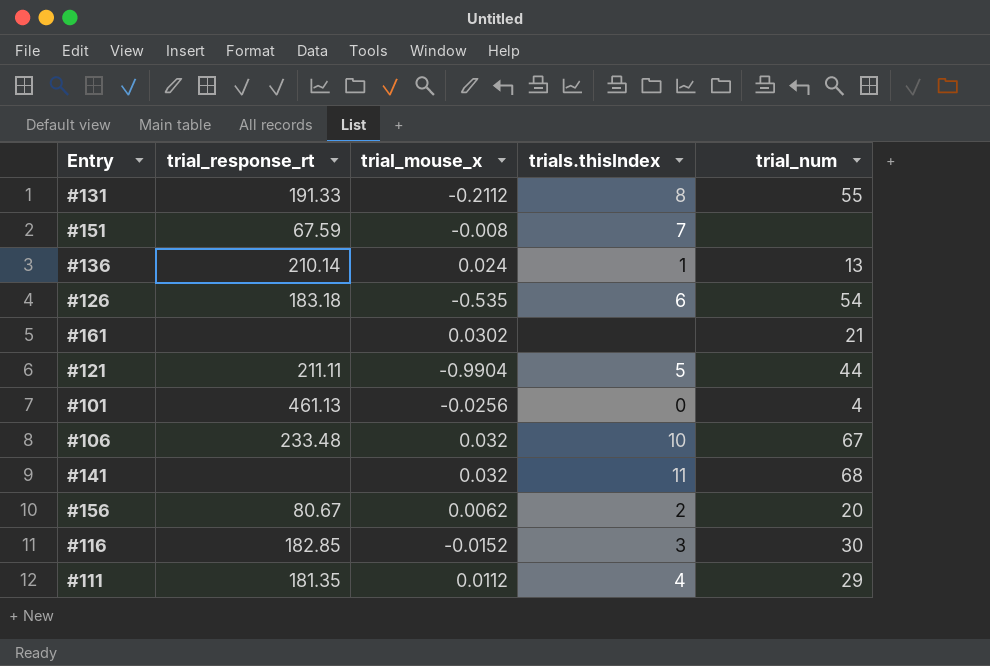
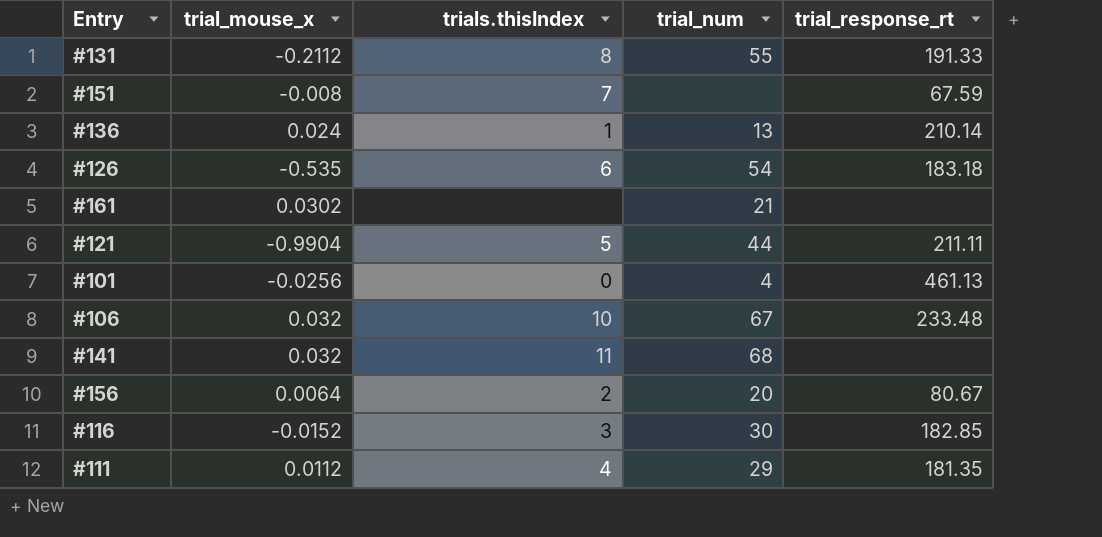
column trial_response_rt | position: 2 -> 5
#156 | trial_mouse_x: 0.0062 -> 0.0064

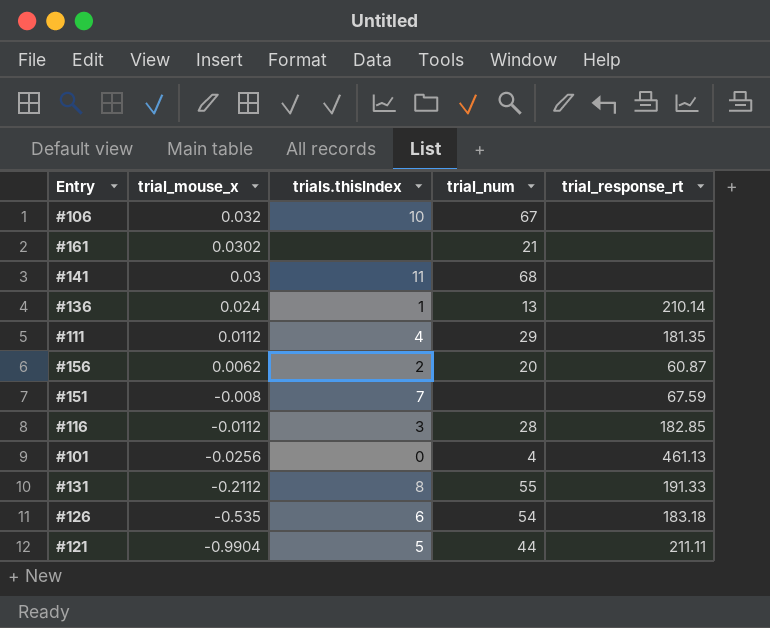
row order: none -> trial_mouse_x descending
#106 | trial_response_rt: 233.48 -> none
#141 | trial_mouse_x: 0.032 -> 0.03
#156 | trial_mouse_x: 0.0064 -> 0.0062
#156 | trial_response_rt: 80.67 -> 60.87
#116 | trial_mouse_x: -0.0152 -> -0.0112
#116 | trial_num: 30 -> 28

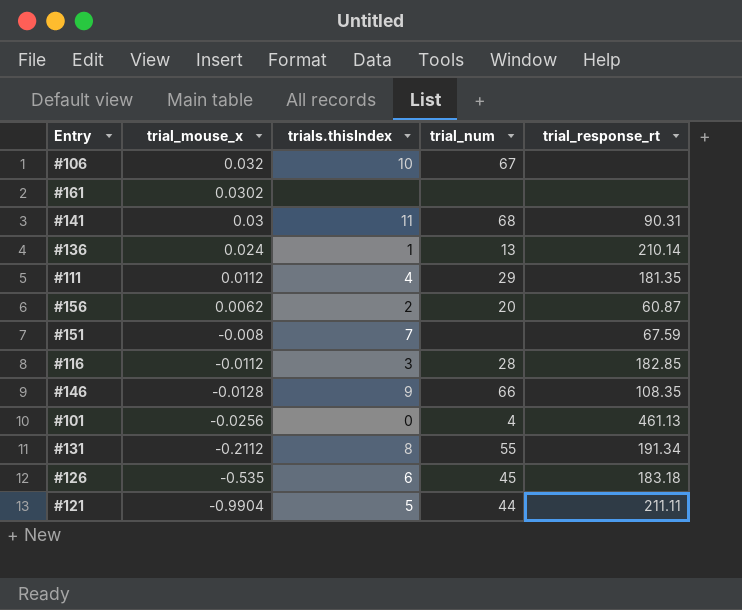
#161 | trial_num: 21 -> none
#141 | trial_response_rt: none -> 90.31
row #146: none -> -0.0128 | 9 | 66 | 108.35
#131 | trial_response_rt: 191.33 -> 191.34
#126 | trial_num: 54 -> 45

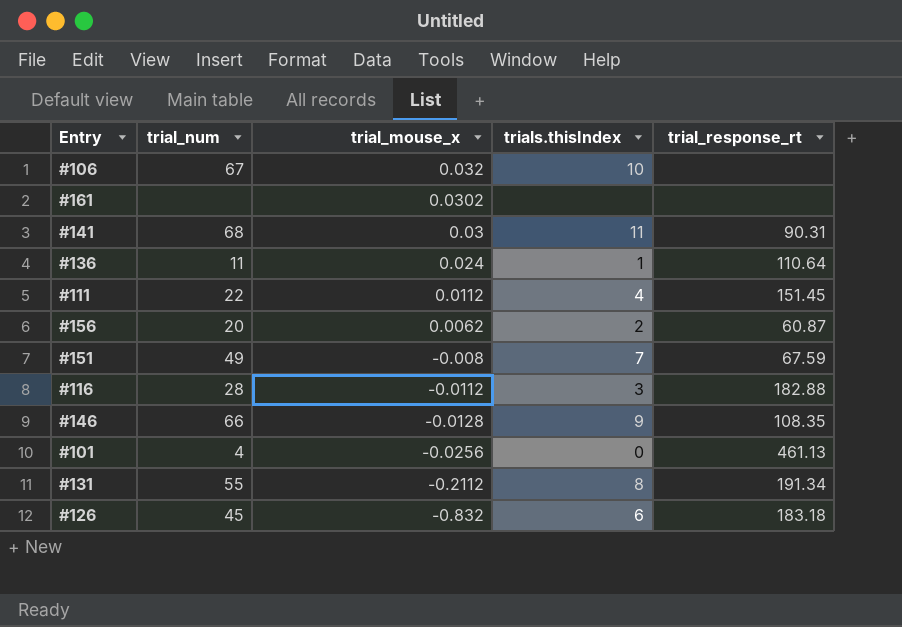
column trial_num | position: 4 -> 2
row #121: -0.9904 | 5 | 44 | 211.11 -> none
#136 | trial_num: 13 -> 11
#136 | trial_response_rt: 210.14 -> 110.64
#111 | trial_num: 29 -> 22
#111 | trial_response_rt: 181.35 -> 151.45
#151 | trial_num: none -> 49
#116 | trial_response_rt: 182.85 -> 182.88
#126 | trial_mouse_x: -0.535 -> -0.832

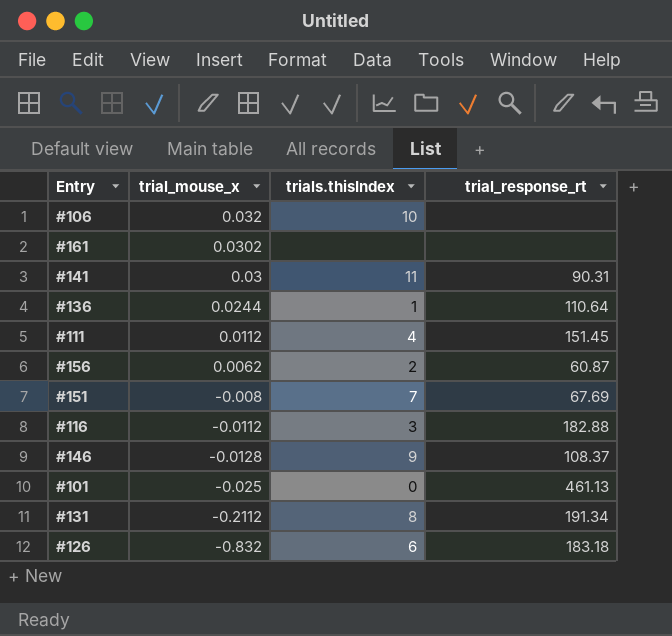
column trial_num | position: 2 -> none
#136 | trial_mouse_x: 0.024 -> 0.0244
#151 | trial_response_rt: 67.59 -> 67.69
#146 | trial_response_rt: 108.35 -> 108.37
#101 | trial_mouse_x: -0.0256 -> -0.025

